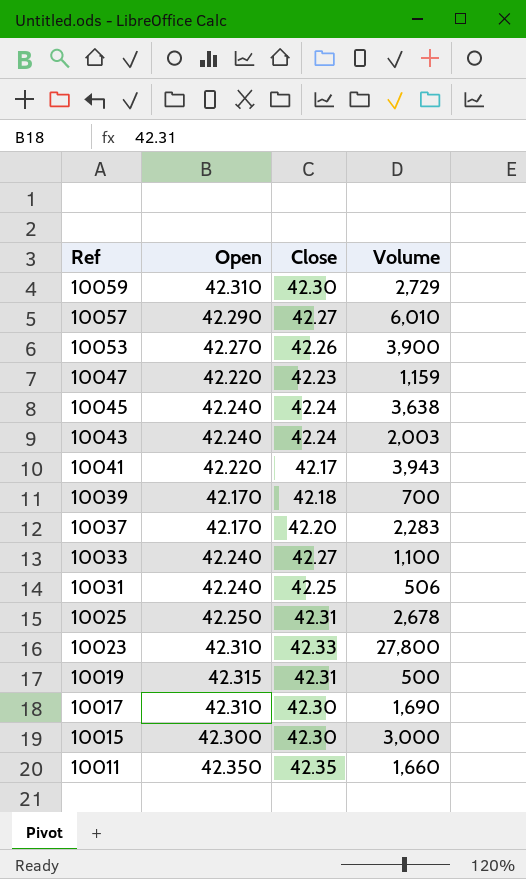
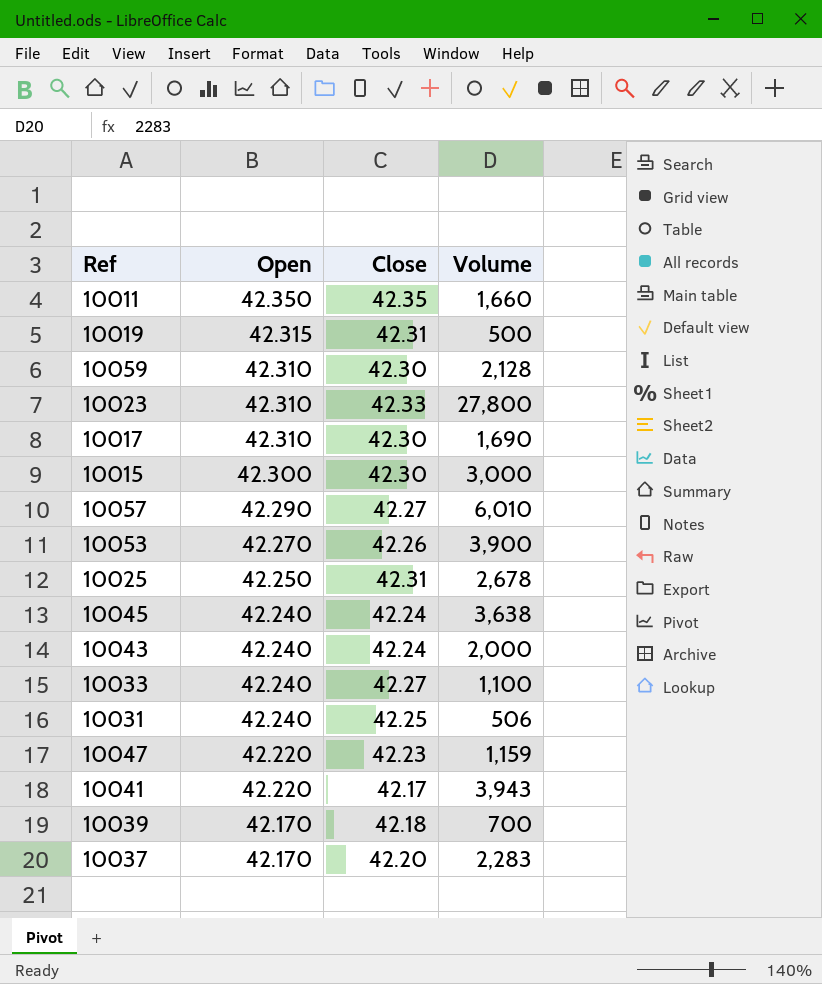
row order: Ref descending -> Open descending
10059 | Volume: 2,729 -> 2,128
10043 | Volume: 2,003 -> 2,000

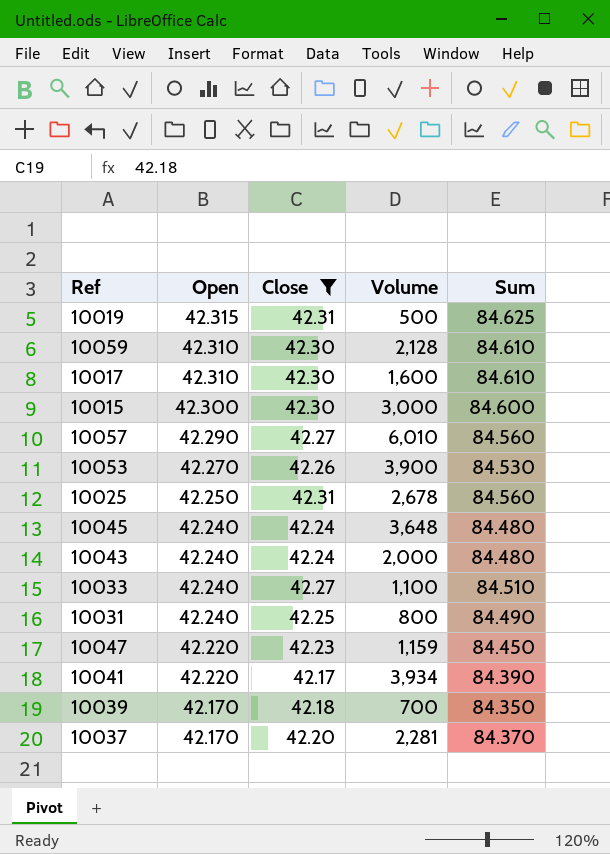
filter: none -> Close <= 42.31
column Sum | formula: none -> [Open] + [Close]
10017 | Volume: 1,690 -> 1,600
10045 | Volume: 3,638 -> 3,648
10031 | Volume: 506 -> 800
10041 | Volume: 3,943 -> 3,934
10037 | Volume: 2,283 -> 2,281

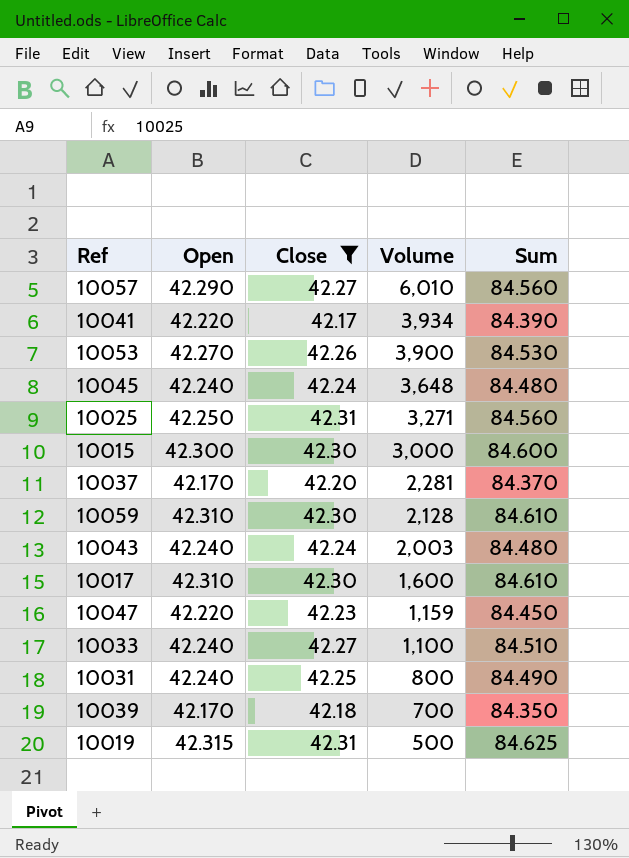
row order: Open descending -> Volume descending
10025 | Volume: 2,678 -> 3,271
10043 | Volume: 2,000 -> 2,003

